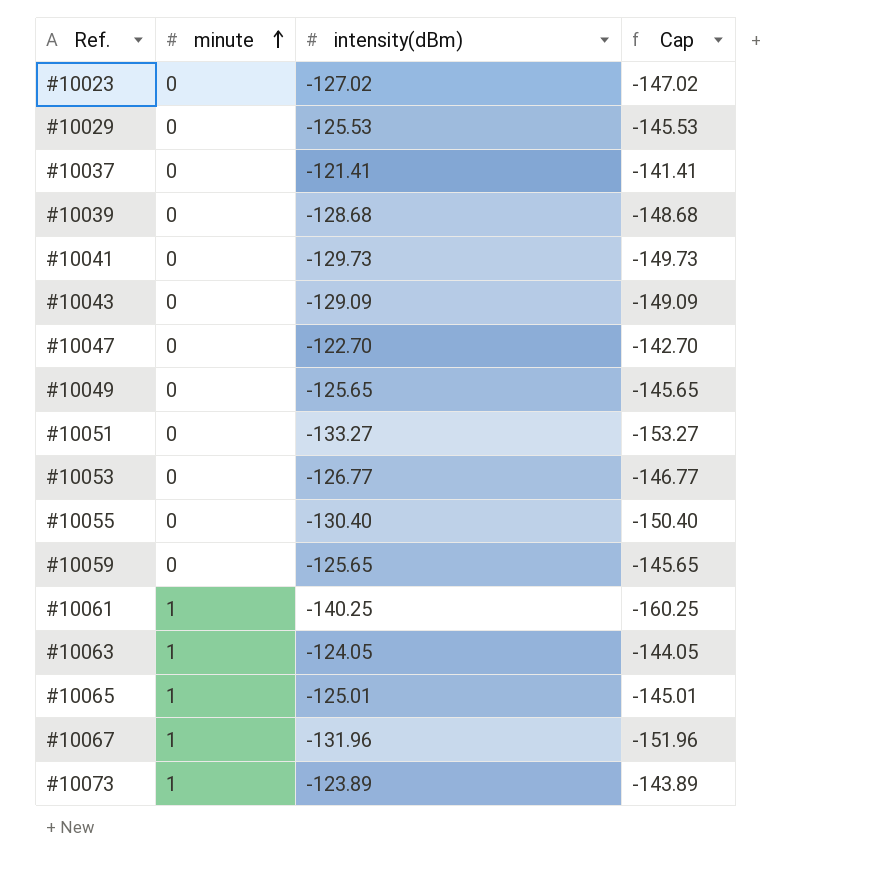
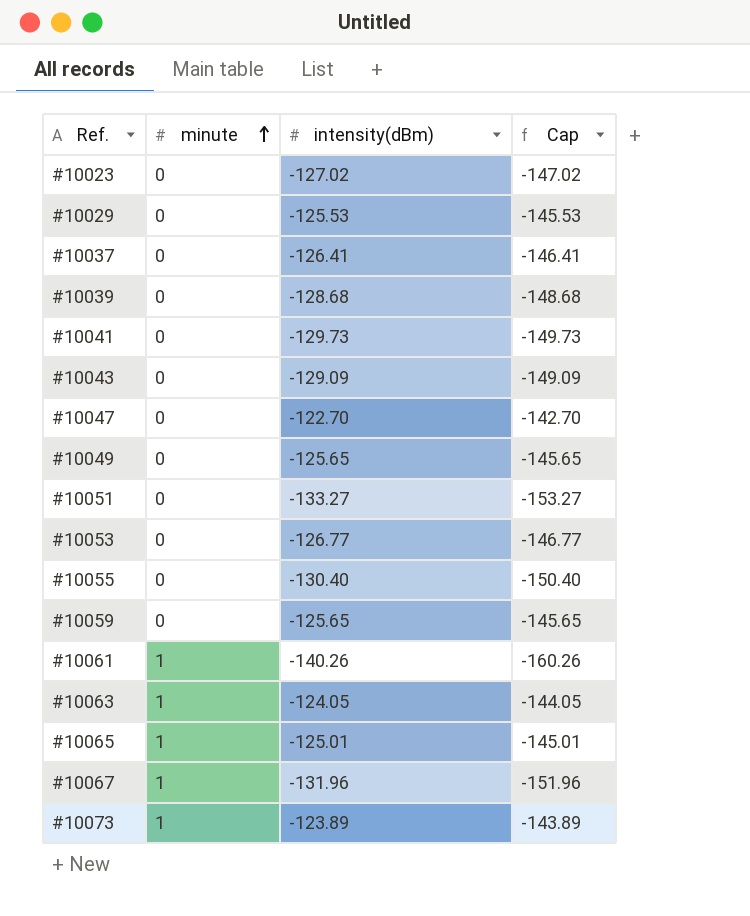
#10037 | intensity(dBm): -121.41 -> -126.41
#10037 | Cap: -141.41 -> -146.41
#10061 | intensity(dBm): -140.25 -> -140.26
#10061 | Cap: -160.25 -> -160.26

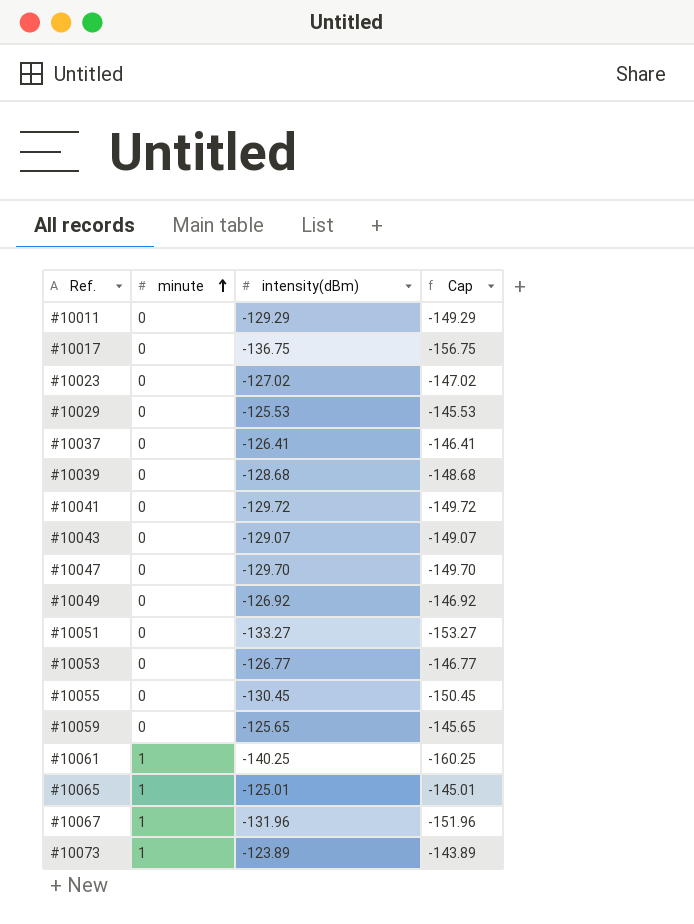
row #10063: 1 | -124.05 | -144.05 -> none
row #10011: none -> 0 | -129.29 | -149.29
row #10017: none -> 0 | -136.75 | -156.75
#10041 | intensity(dBm): -129.73 -> -129.72
#10041 | Cap: -149.73 -> -149.72
#10043 | intensity(dBm): -129.09 -> -129.07
#10043 | Cap: -149.09 -> -149.07
#10047 | intensity(dBm): -122.70 -> -129.70
#10047 | Cap: -142.70 -> -149.70
#10049 | intensity(dBm): -125.65 -> -126.92
#10049 | Cap: -145.65 -> -146.92
#10055 | intensity(dBm): -130.40 -> -130.45
#10055 | Cap: -150.40 -> -150.45
#10061 | intensity(dBm): -140.26 -> -140.25
#10061 | Cap: -160.26 -> -160.25

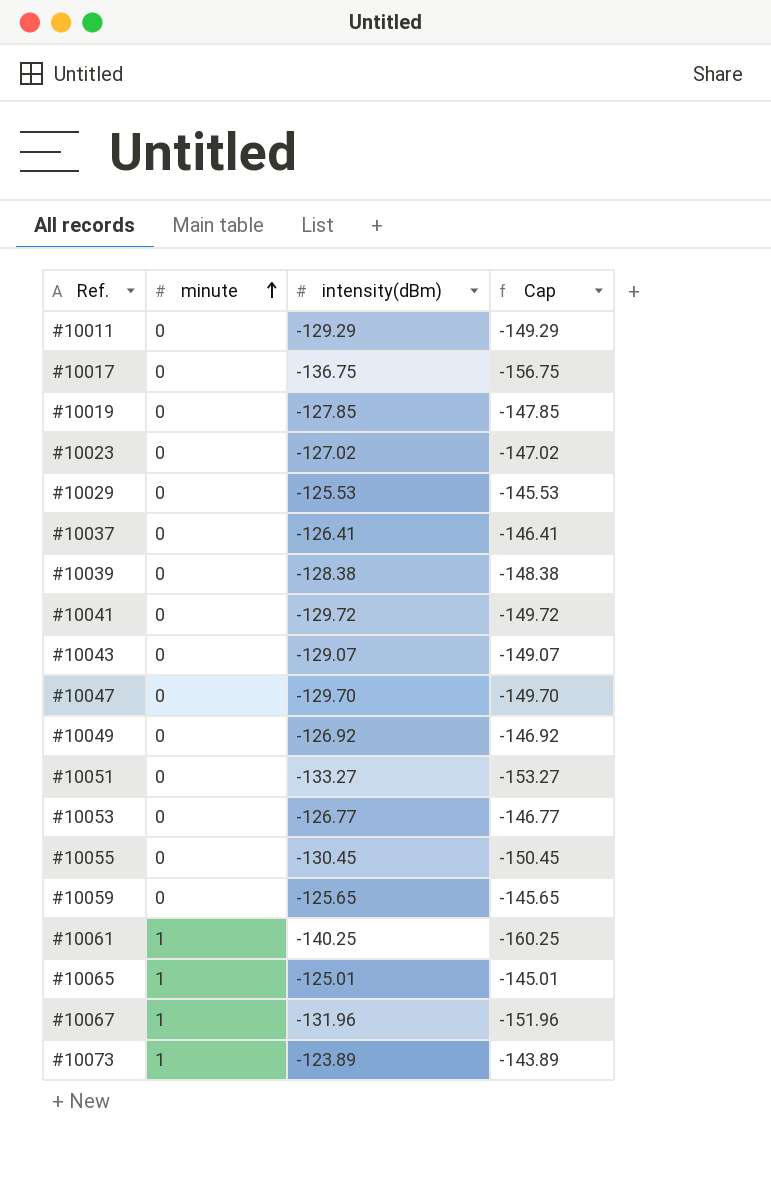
row #10019: none -> 0 | -127.85 | -147.85
#10039 | intensity(dBm): -128.68 -> -128.38
#10039 | Cap: -148.68 -> -148.38

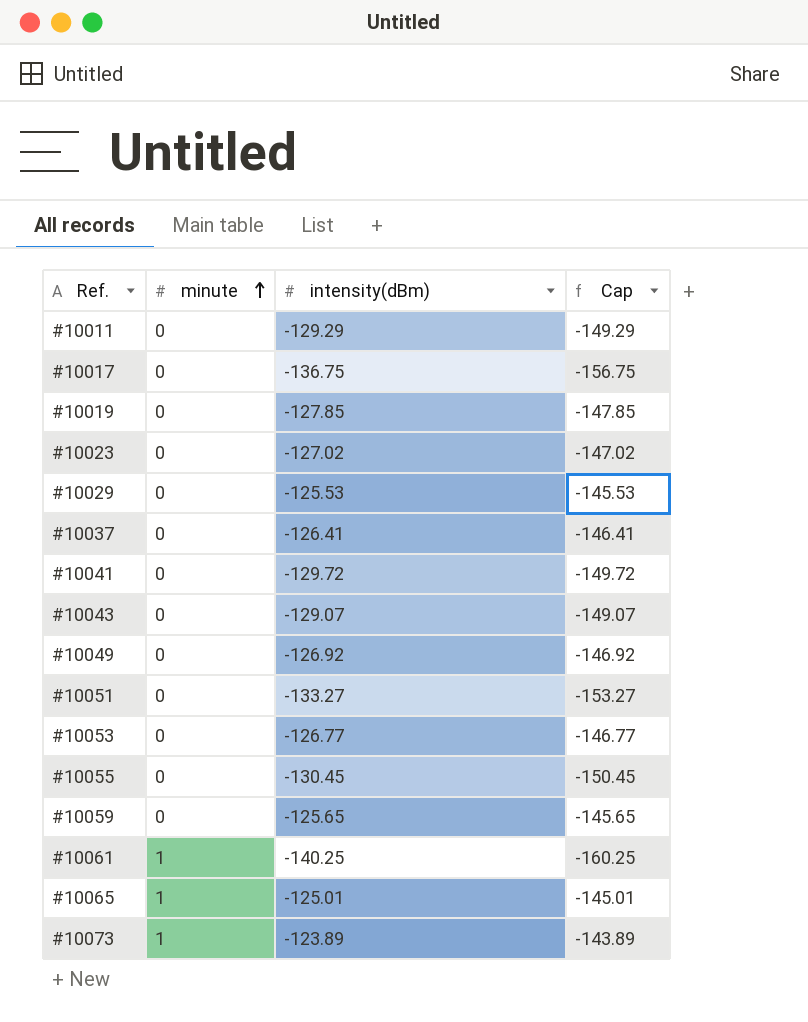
row #10039: 0 | -128.38 | -148.38 -> none
row #10047: 0 | -129.70 | -149.70 -> none
row #10067: 1 | -131.96 | -151.96 -> none

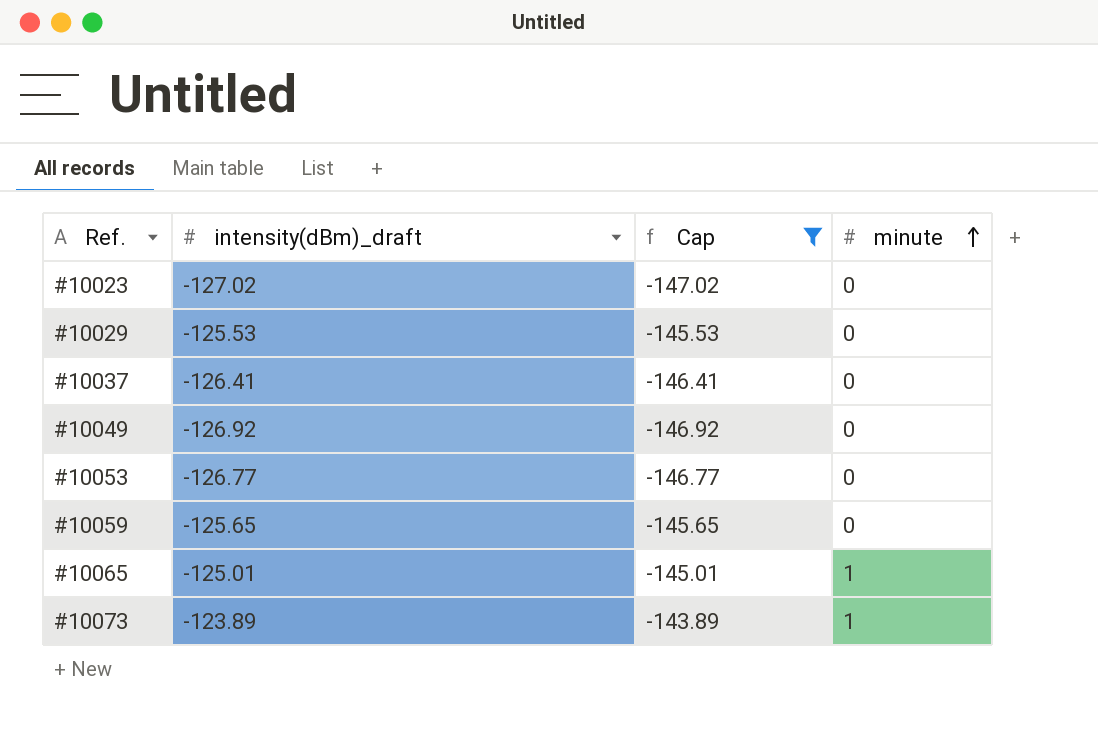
filter: none -> Cap >= -147.02
column name: intensity(dBm) -> intensity(dBm)_draft
column minute | position: 2 -> 4

